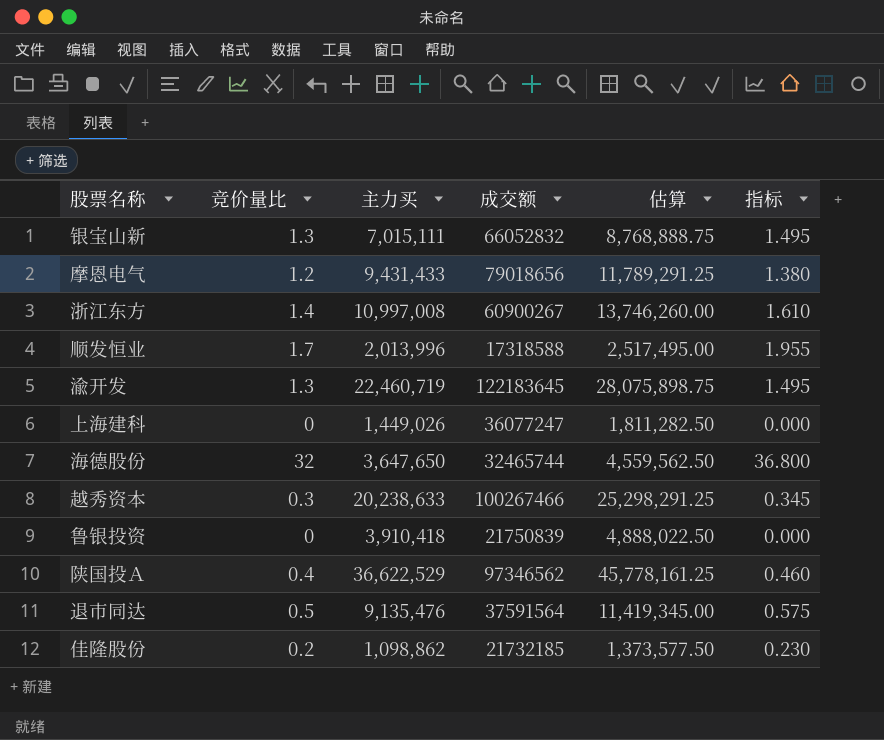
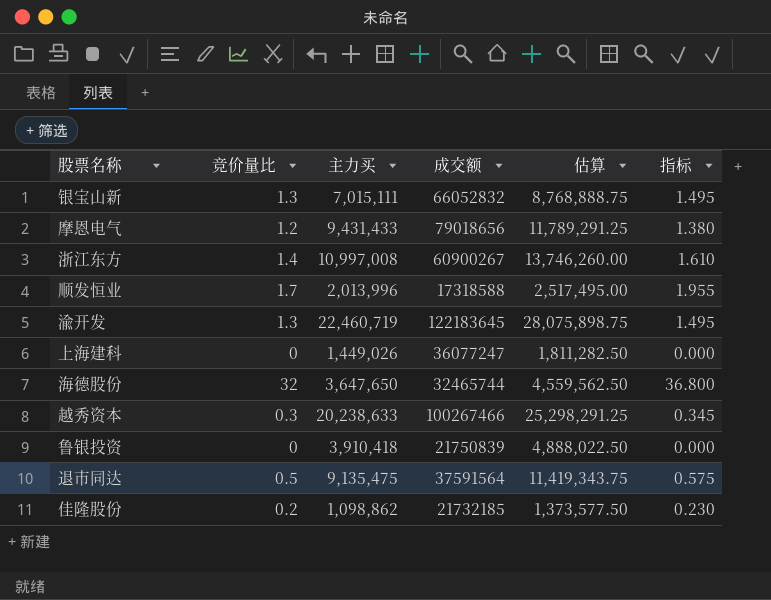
row 陕国投Ａ: 0.4 | 36,622,529 | 97346562 | 45,778,161.25 | 0.460 -> none
退市同达 | 主力买: 9,135,476 -> 9,135,475
退市同达 | 估算: 11,419,345.00 -> 11,419,343.75

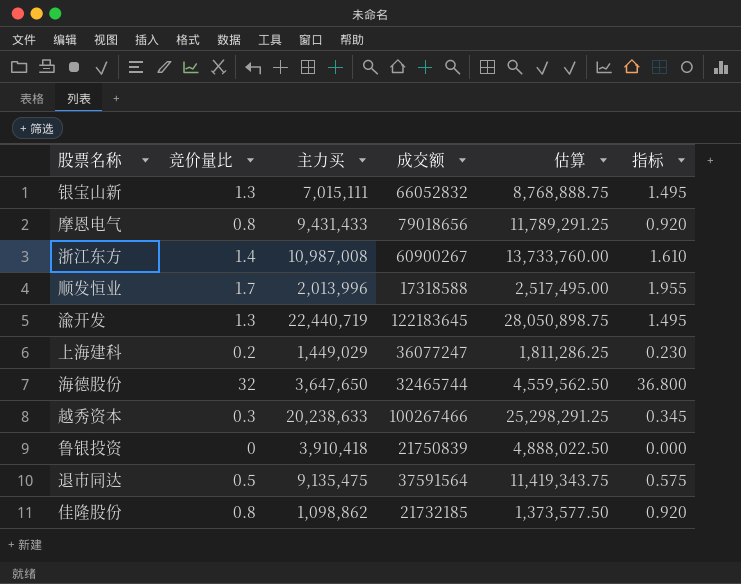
摩恩电气 | 竞价量比: 1.2 -> 0.8
摩恩电气 | 指标: 1.380 -> 0.920
浙江东方 | 主力买: 10,997,008 -> 10,987,008
浙江东方 | 估算: 13,746,260.00 -> 13,733,760.00
渝开发 | 主力买: 22,460,719 -> 22,440,719
渝开发 | 估算: 28,075,898.75 -> 28,050,898.75
上海建科 | 竞价量比: 0 -> 0.2
上海建科 | 主力买: 1,449,026 -> 1,449,029
上海建科 | 估算: 1,811,282.50 -> 1,811,286.25
上海建科 | 指标: 0.000 -> 0.230
佳隆股份 | 竞价量比: 0.2 -> 0.8
佳隆股份 | 指标: 0.230 -> 0.920

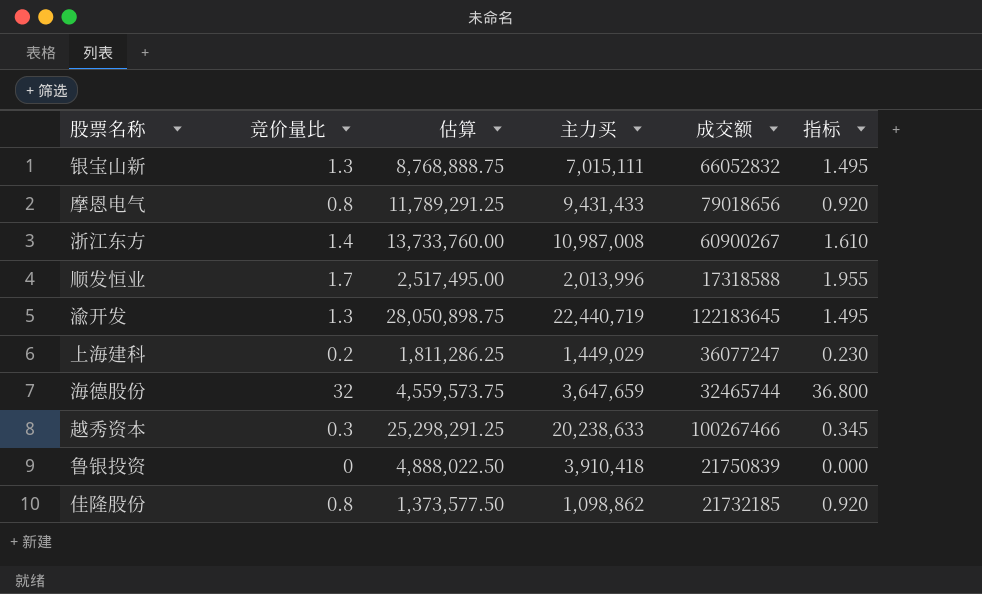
column 估算 | position: 5 -> 3
row 退市同达: 0.5 | 9,135,475 | 37591564 | 11,419,343.75 | 0.575 -> none
海德股份 | 估算: 4,559,562.50 -> 4,559,573.75
海德股份 | 主力买: 3,647,650 -> 3,647,659

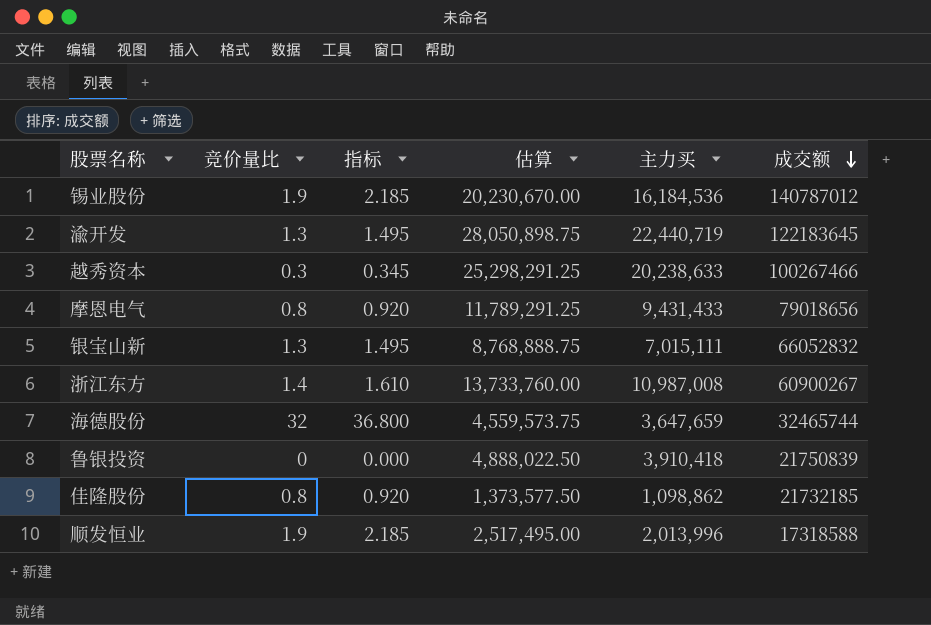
row order: none -> 成交额 descending
column 指标 | position: 6 -> 3
row 上海建科: 0.2 | 1,811,286.25 | 1,449,029 | 36077247 | 0.230 -> none
row 锡业股份: none -> 1.9 | 2.185 | 20,230,670.00 | 16,184,536 | 140787012
顺发恒业 | 竞价量比: 1.7 -> 1.9
顺发恒业 | 指标: 1.955 -> 2.185

